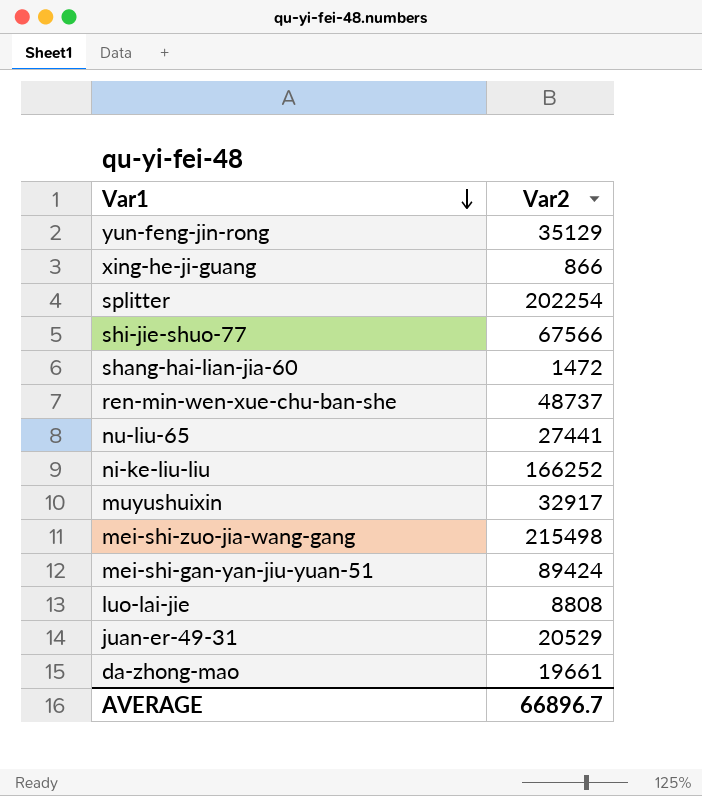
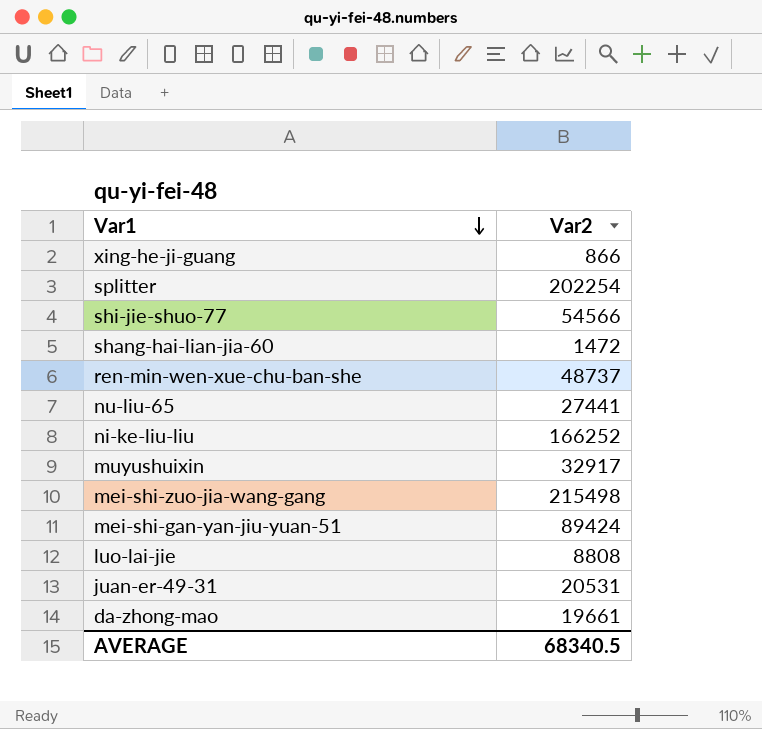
row yun-feng-jin-rong: 35129 -> none
shi-jie-shuo-77 | Var2: 67566 -> 54566
juan-er-49-31 | Var2: 20529 -> 20531
AVERAGE | Var2: 66896.7 -> 68340.5

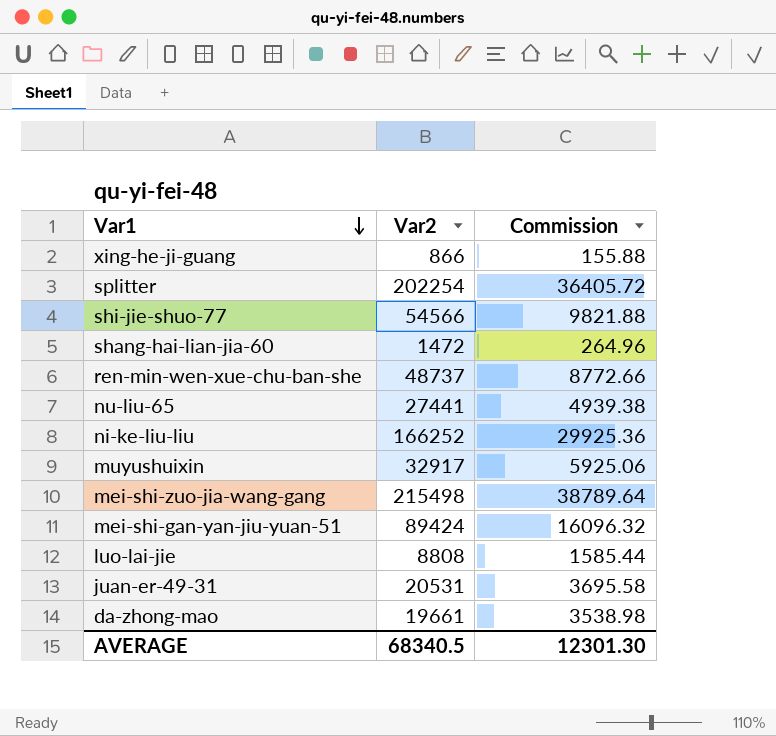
column Commission | formula: none -> [Var2] * 0.18

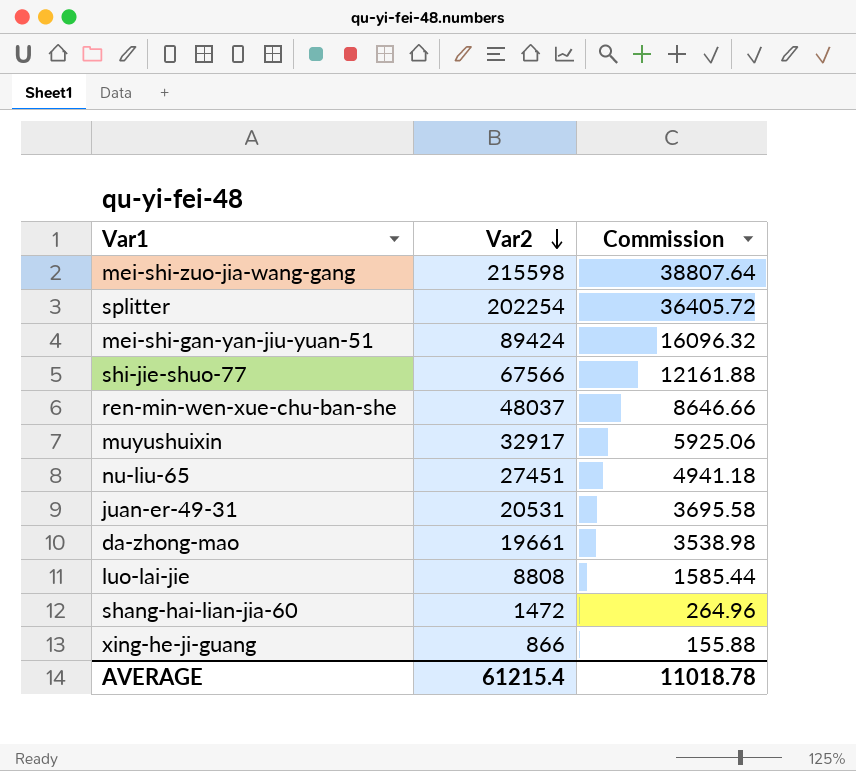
row order: Var1 descending -> Var2 descending
row ni-ke-liu-liu: 166252 | 29925.36 -> none
mei-shi-zuo-jia-wang-gang | Var2: 215498 -> 215598
mei-shi-zuo-jia-wang-gang | Commission: 38789.64 -> 38807.64
shi-jie-shuo-77 | Var2: 54566 -> 67566
shi-jie-shuo-77 | Commission: 9821.88 -> 12161.88
ren-min-wen-xue-chu-ban-she | Var2: 48737 -> 48037
ren-min-wen-xue-chu-ban-she | Commission: 8772.66 -> 8646.66
nu-liu-65 | Var2: 27441 -> 27451
nu-liu-65 | Commission: 4939.38 -> 4941.18
AVERAGE | Var2: 68340.5 -> 61215.4
AVERAGE | Commission: 12301.30 -> 11018.78

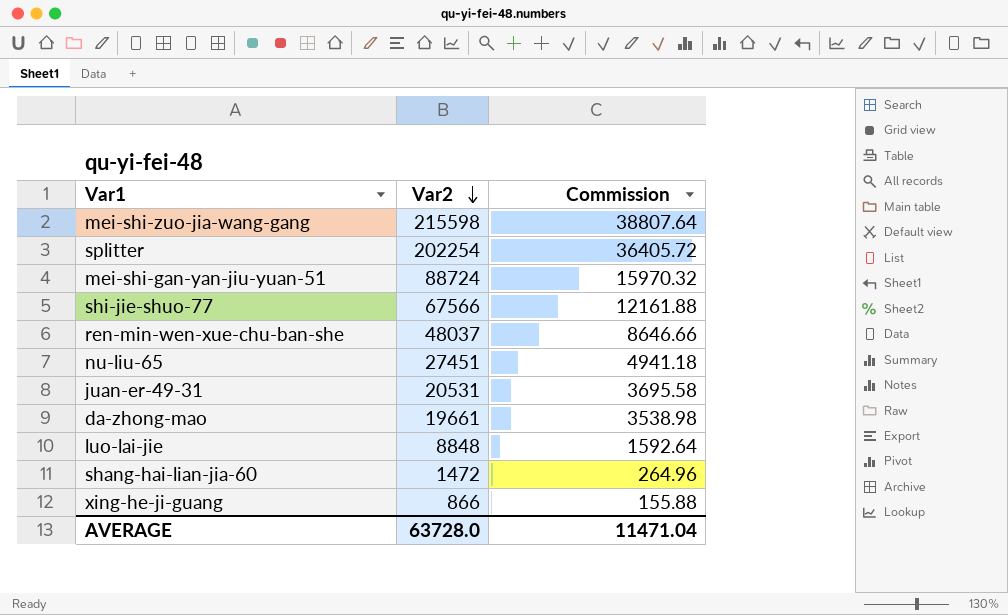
row muyushuixin: 32917 | 5925.06 -> none
mei-shi-gan-yan-jiu-yuan-51 | Var2: 89424 -> 88724
mei-shi-gan-yan-jiu-yuan-51 | Commission: 16096.32 -> 15970.32
luo-lai-jie | Var2: 8808 -> 8848
luo-lai-jie | Commission: 1585.44 -> 1592.64
AVERAGE | Var2: 61215.4 -> 63728.0
AVERAGE | Commission: 11018.78 -> 11471.04

